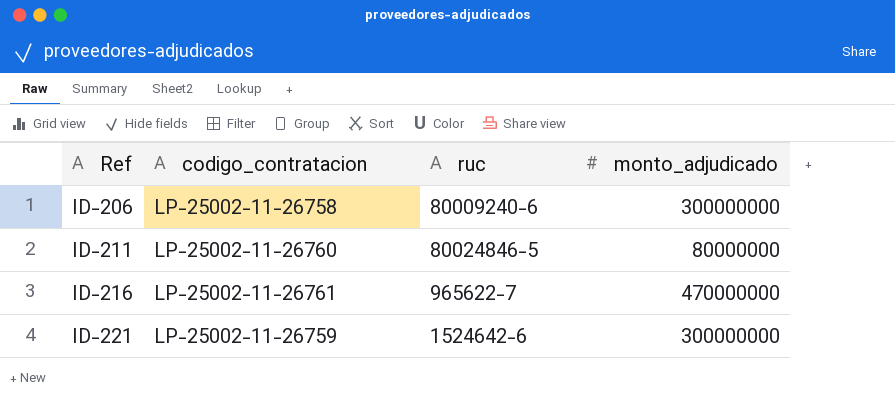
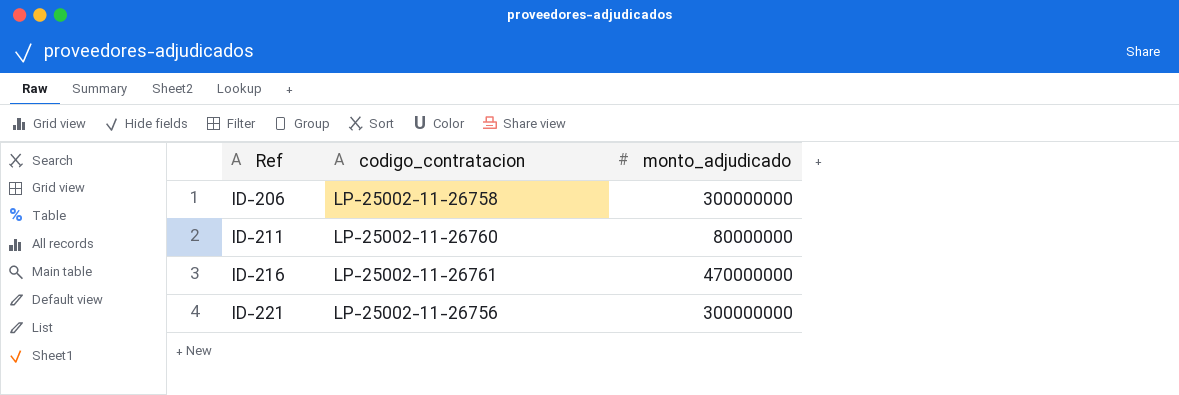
column ruc | position: 3 -> none
ID-221 | codigo_contratacion: LP-25002-11-26759 -> LP-25002-11-26756

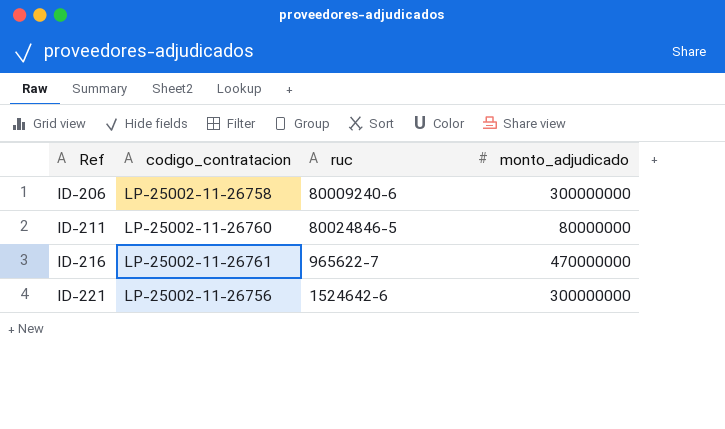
column ruc | position: none -> 3

